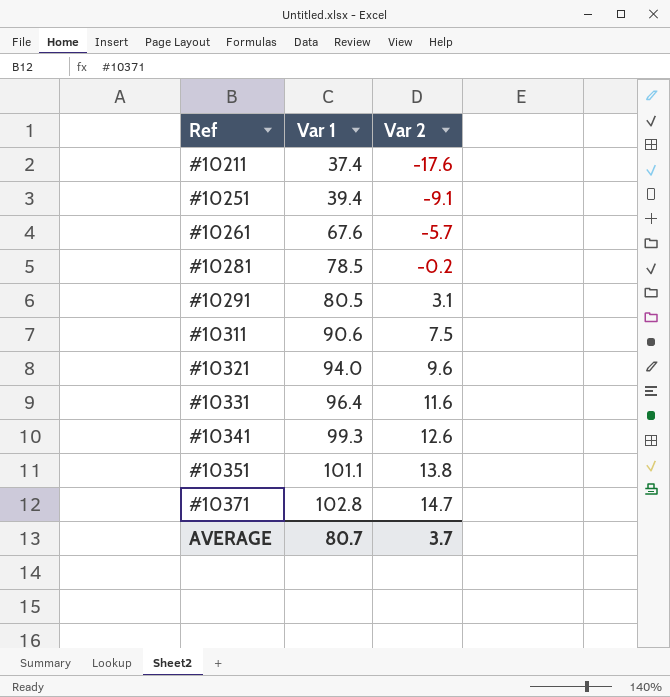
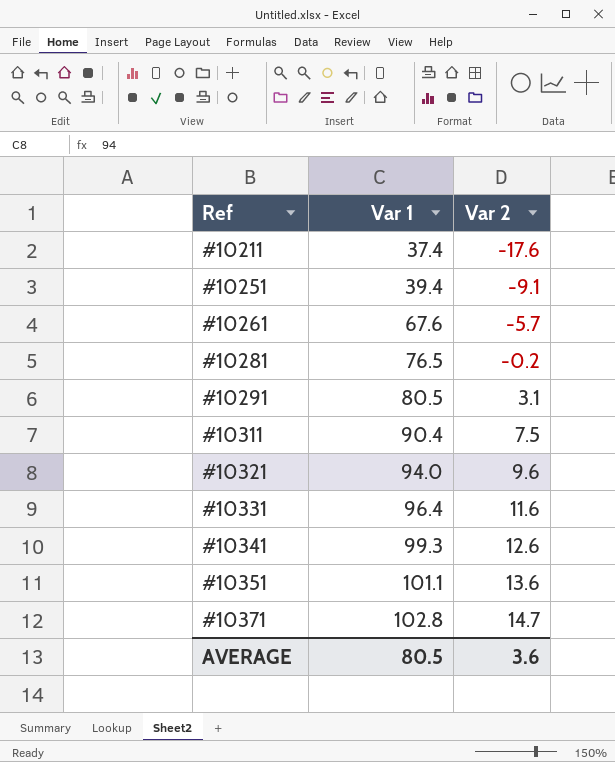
#10281 | Var 1: 78.5 -> 76.5
#10311 | Var 1: 90.6 -> 90.4
#10351 | Var 2: 13.8 -> 13.6
AVERAGE | Var 1: 80.7 -> 80.5
AVERAGE | Var 2: 3.7 -> 3.6

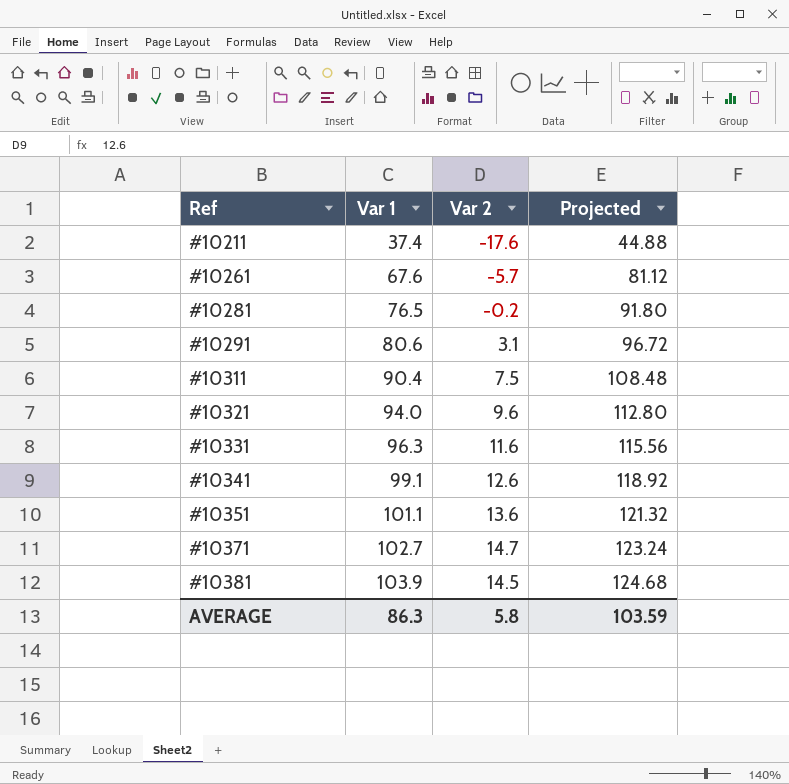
column Projected | formula: none -> [Var 1] * 1.2
row #10251: 39.4 | -9.1 -> none
#10291 | Var 1: 80.5 -> 80.6
#10331 | Var 1: 96.4 -> 96.3
#10341 | Var 1: 99.3 -> 99.1
#10371 | Var 1: 102.8 -> 102.7
row #10381: none -> 103.9 | 14.5 | 124.68
AVERAGE | Var 1: 80.5 -> 86.3
AVERAGE | Var 2: 3.6 -> 5.8

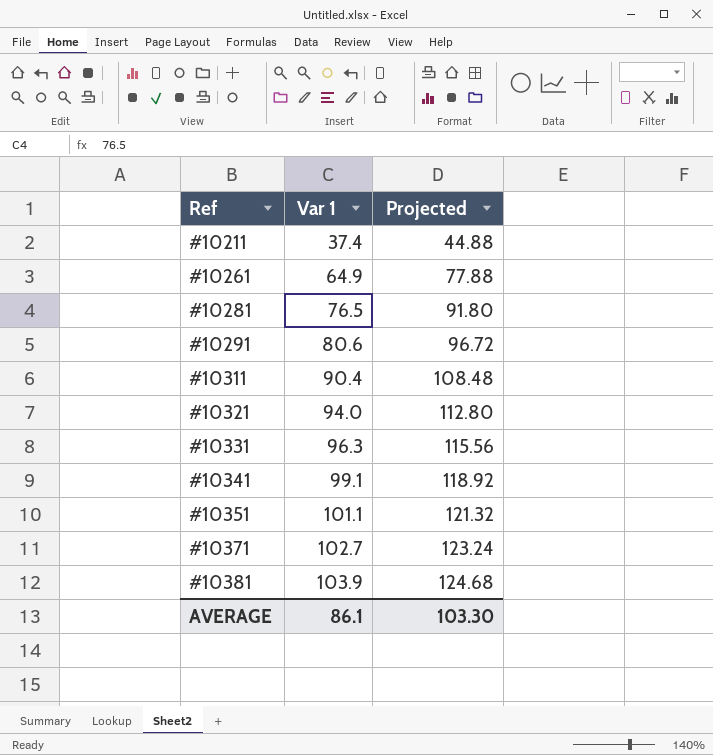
column Var 2 | position: 3 -> none
#10261 | Var 1: 67.6 -> 64.9
#10261 | Projected: 81.12 -> 77.88
AVERAGE | Var 1: 86.3 -> 86.1
AVERAGE | Projected: 103.59 -> 103.30

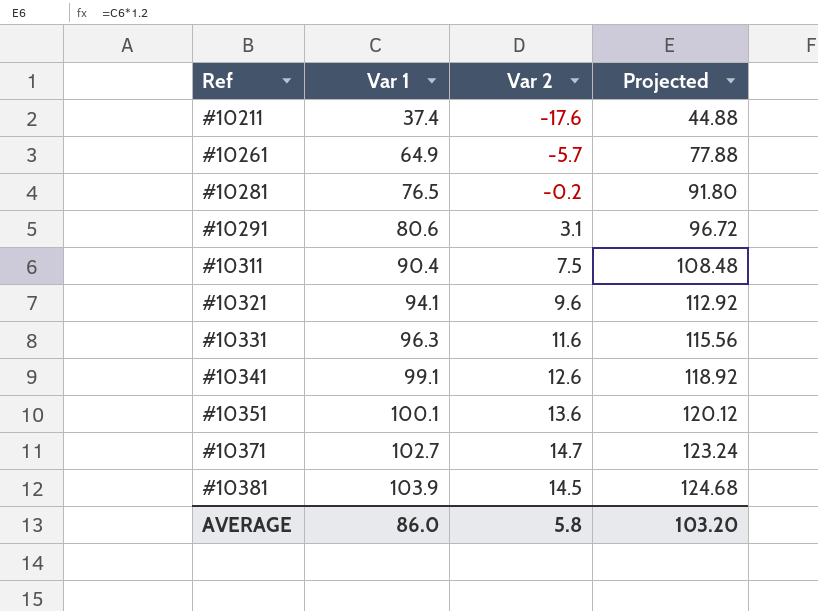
column Var 2 | position: none -> 3
#10321 | Var 1: 94.0 -> 94.1
#10321 | Projected: 112.80 -> 112.92
#10351 | Var 1: 101.1 -> 100.1
#10351 | Projected: 121.32 -> 120.12
AVERAGE | Var 1: 86.1 -> 86.0
AVERAGE | Projected: 103.30 -> 103.20

